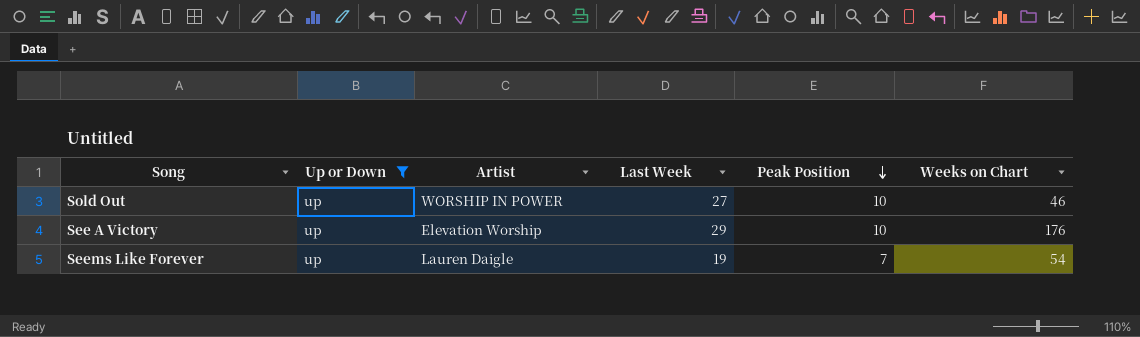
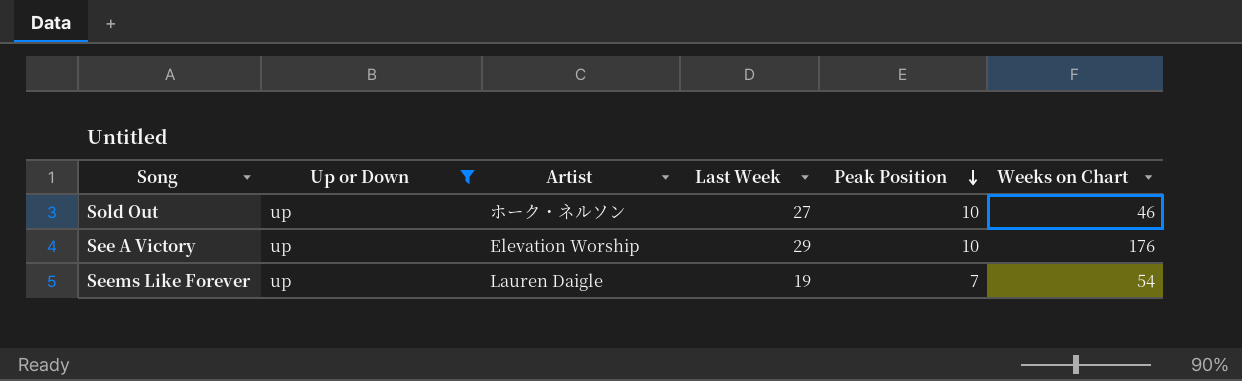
Sold Out | Artist: WORSHIP IN POWER -> ホーク・ネルソン

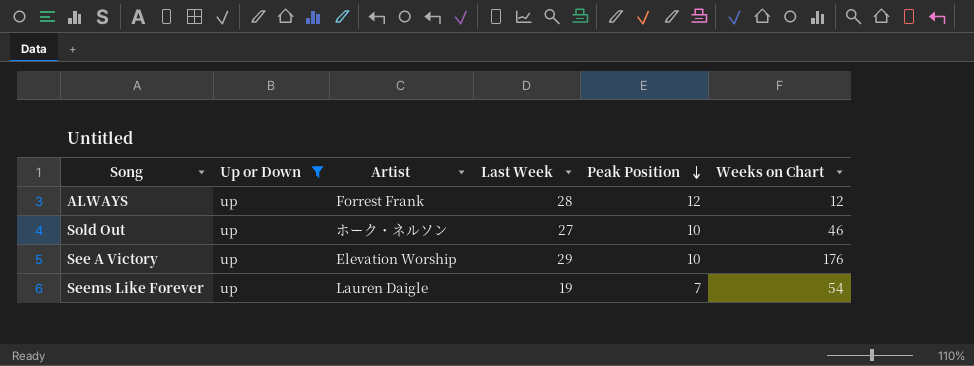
row ALWAYS: none -> up | Forrest Frank | 28 | 12 | 12

